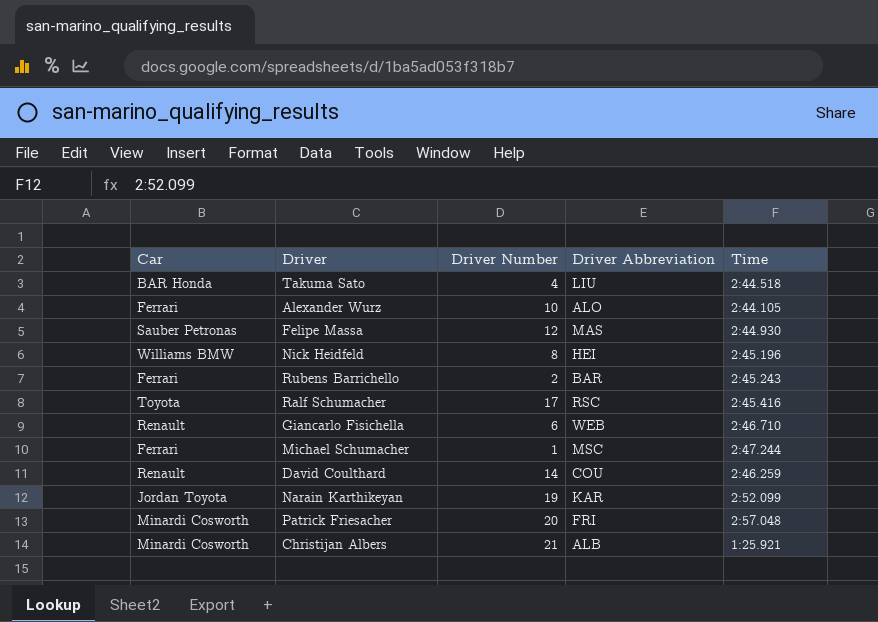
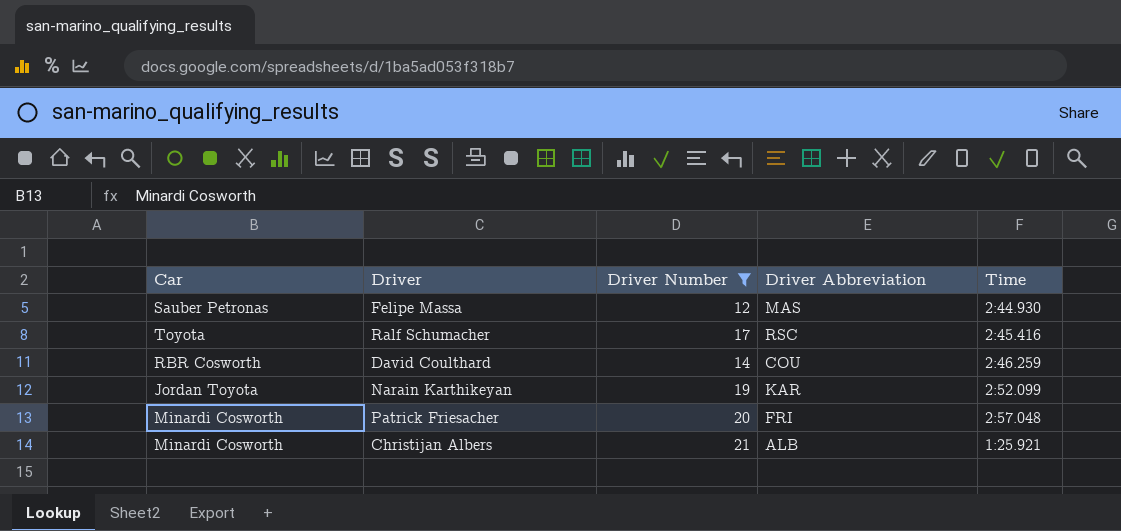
filter: none -> Driver Number >= 12
David Coulthard | Car: Renault -> RBR Cosworth

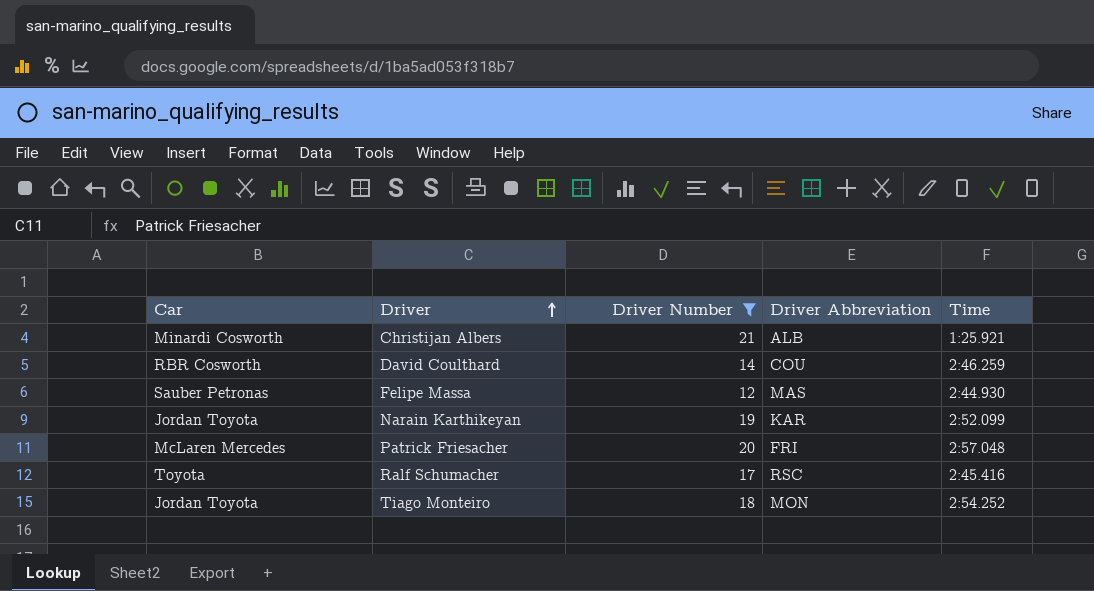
row order: none -> Driver ascending
Patrick Friesacher | Car: Minardi Cosworth -> McLaren Mercedes
row Tiago Monteiro: none -> Jordan Toyota | 18 | MON | 2:54.252

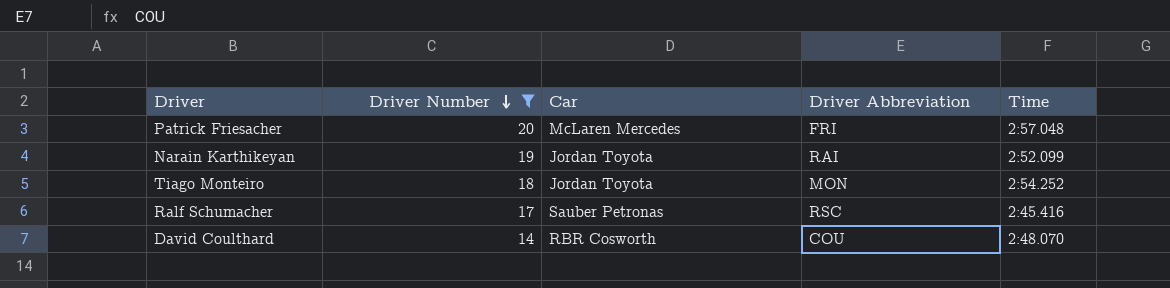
row order: Driver ascending -> Driver Number descending
column Car | position: 1 -> 3
row Christijan Albers: Minardi Cosworth | 21 | ALB | 1:25.921 -> none
row Felipe Massa: Sauber Petronas | 12 | MAS | 2:44.930 -> none
Narain Karthikeyan | Driver Abbreviation: KAR -> RAI
Ralf Schumacher | Car: Toyota -> Sauber Petronas
David Coulthard | Time: 2:46.259 -> 2:48.070

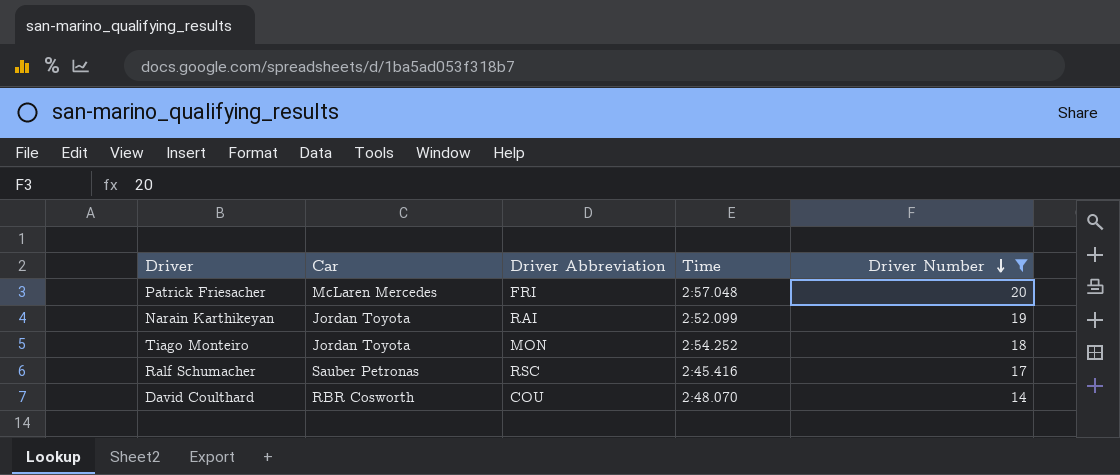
column Driver Number | position: 2 -> 5

